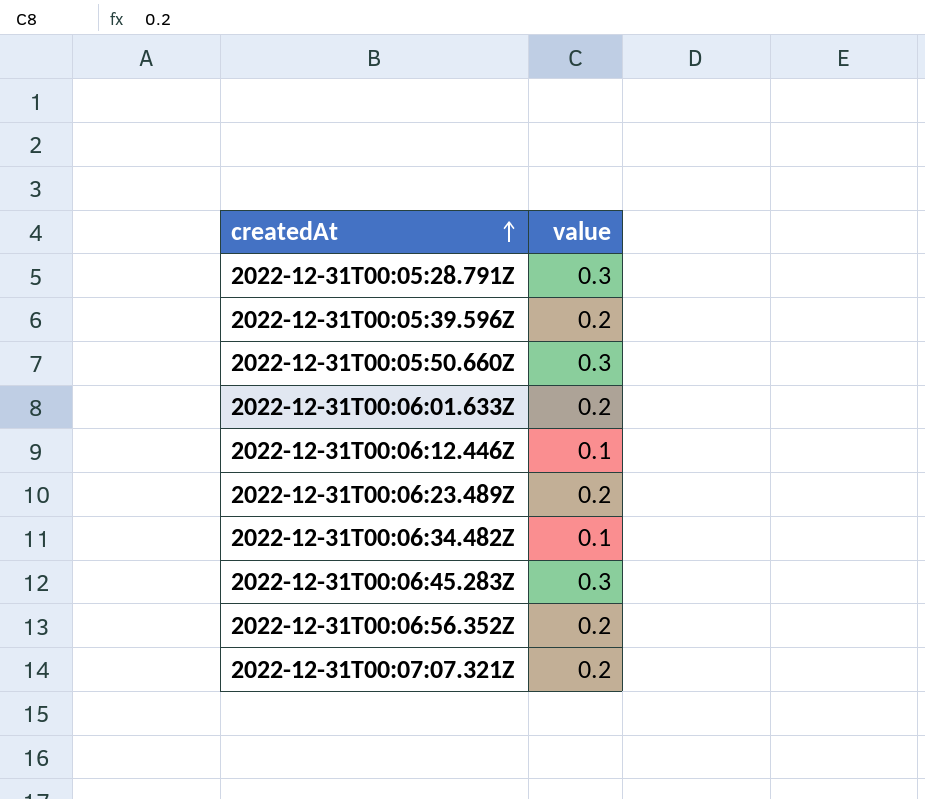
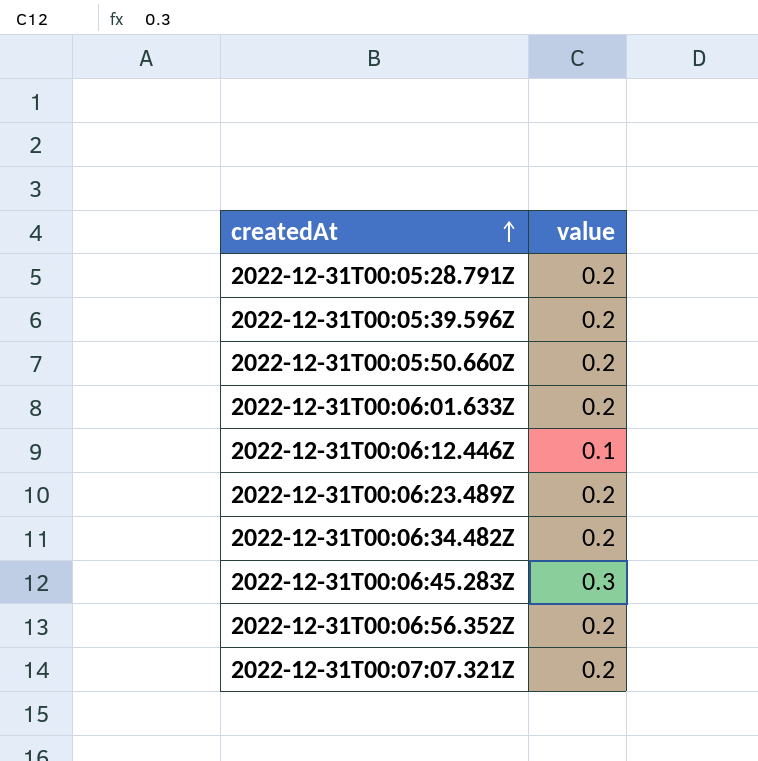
2022-12-31T00:05:28.791Z | value: 0.3 -> 0.2
2022-12-31T00:05:50.660Z | value: 0.3 -> 0.2
2022-12-31T00:06:34.482Z | value: 0.1 -> 0.2

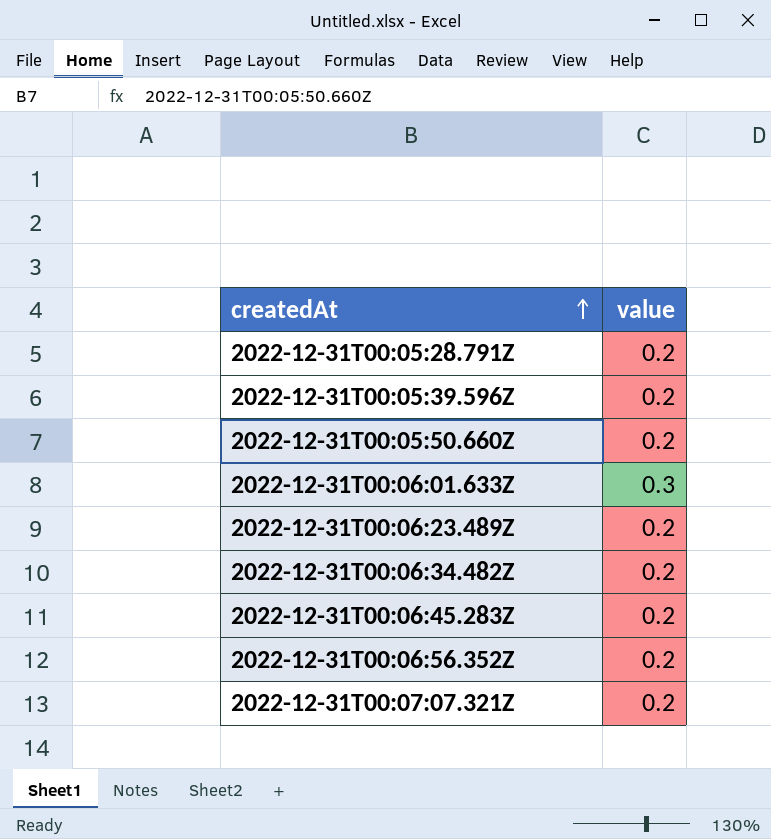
row 2022-12-31T00:06:12.446Z: 0.1 -> none
2022-12-31T00:06:01.633Z | value: 0.2 -> 0.3
2022-12-31T00:06:45.283Z | value: 0.3 -> 0.2

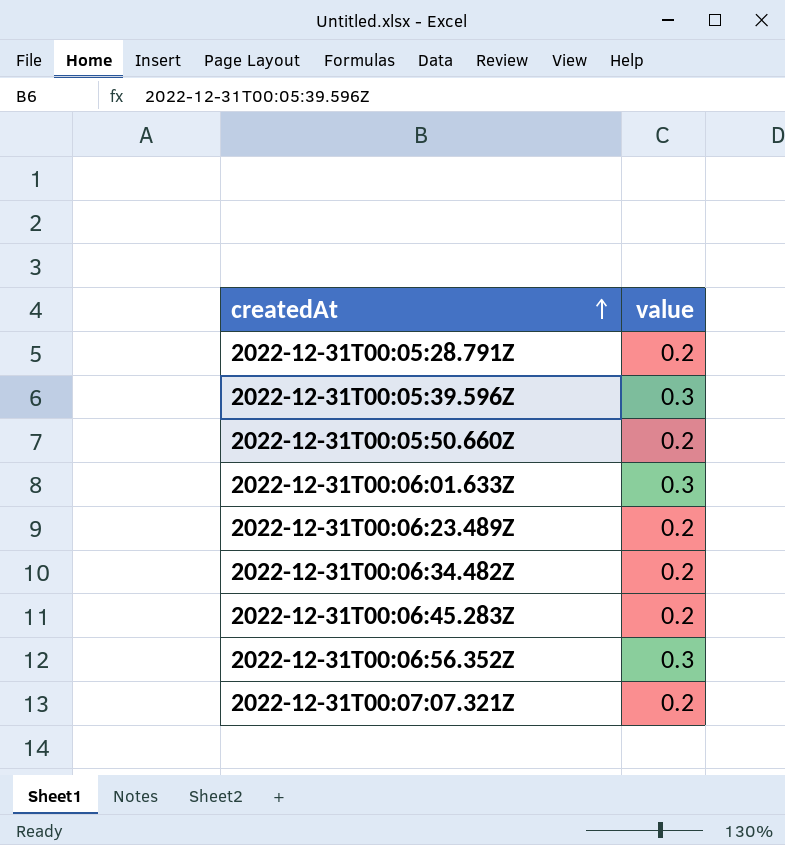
2022-12-31T00:05:39.596Z | value: 0.2 -> 0.3
2022-12-31T00:06:56.352Z | value: 0.2 -> 0.3

